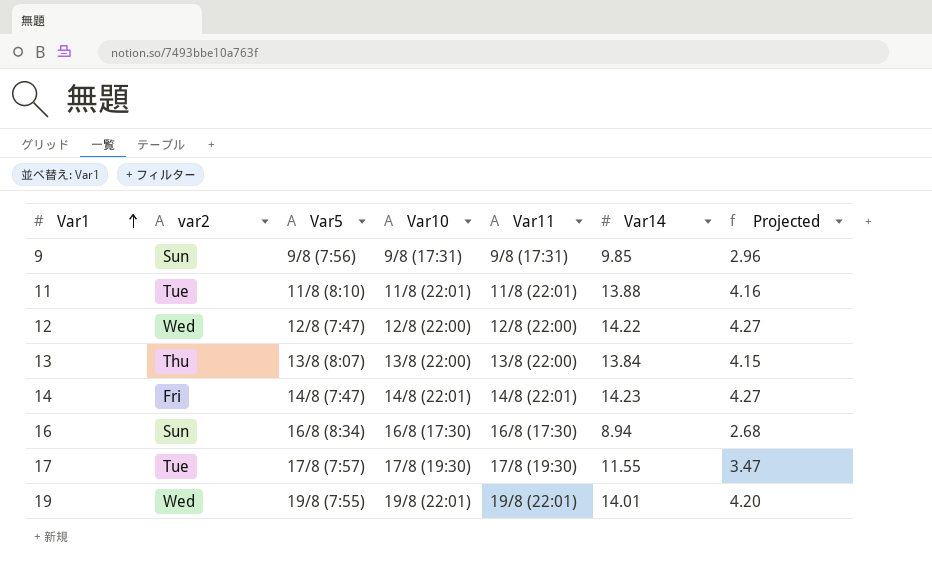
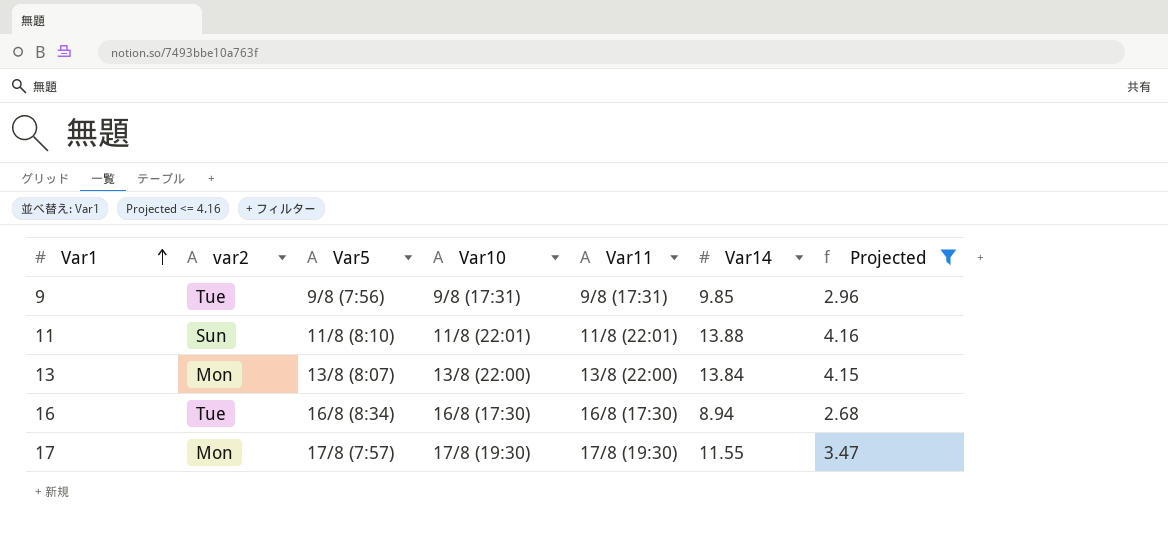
filter: none -> Projected <= 4.16
9 | var2: Sun -> Tue
11 | var2: Tue -> Sun
13 | var2: Thu -> Mon
16 | var2: Sun -> Tue
17 | var2: Tue -> Mon

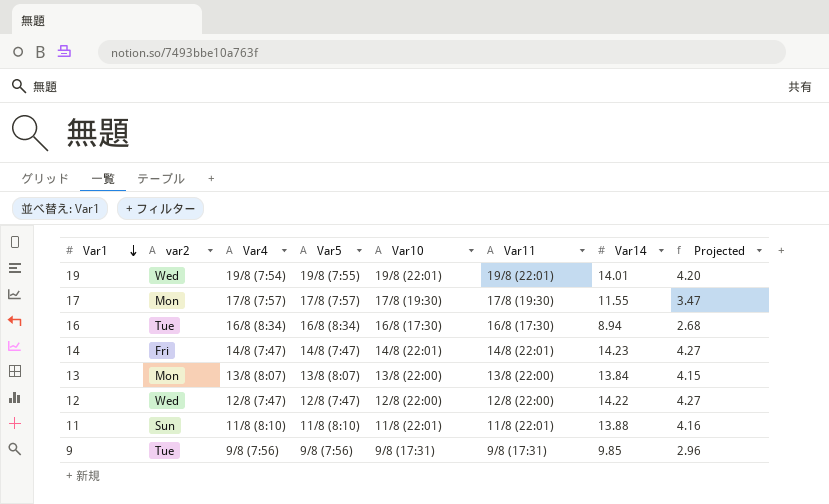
filter: Projected <= 4.16 -> none
row order: Var1 ascending -> Var1 descending
column Var4 | position: none -> 3

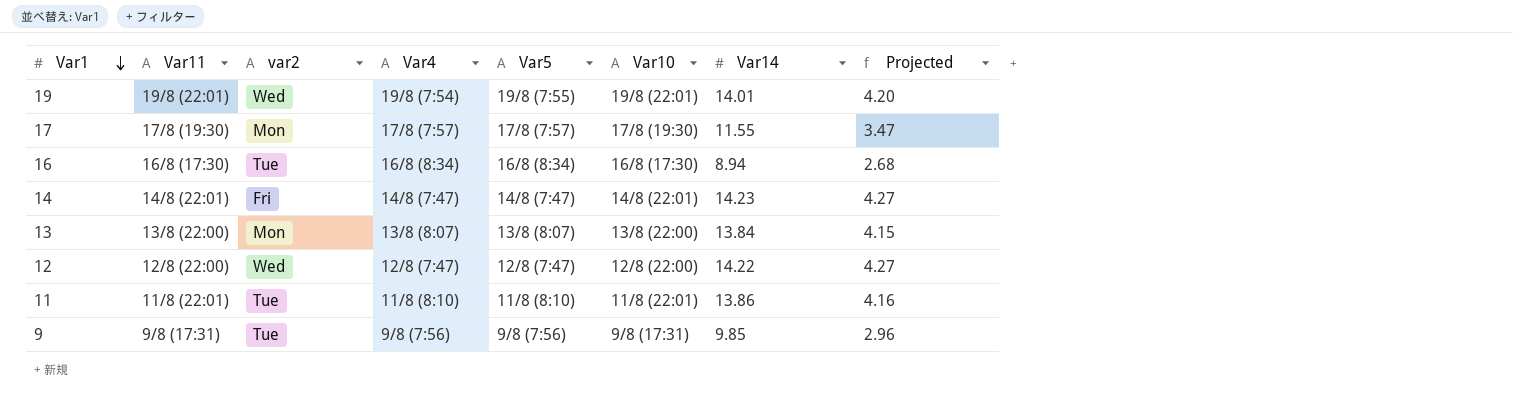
column Var11 | position: 6 -> 2
11 | var2: Sun -> Tue
11 | Var14: 13.88 -> 13.86

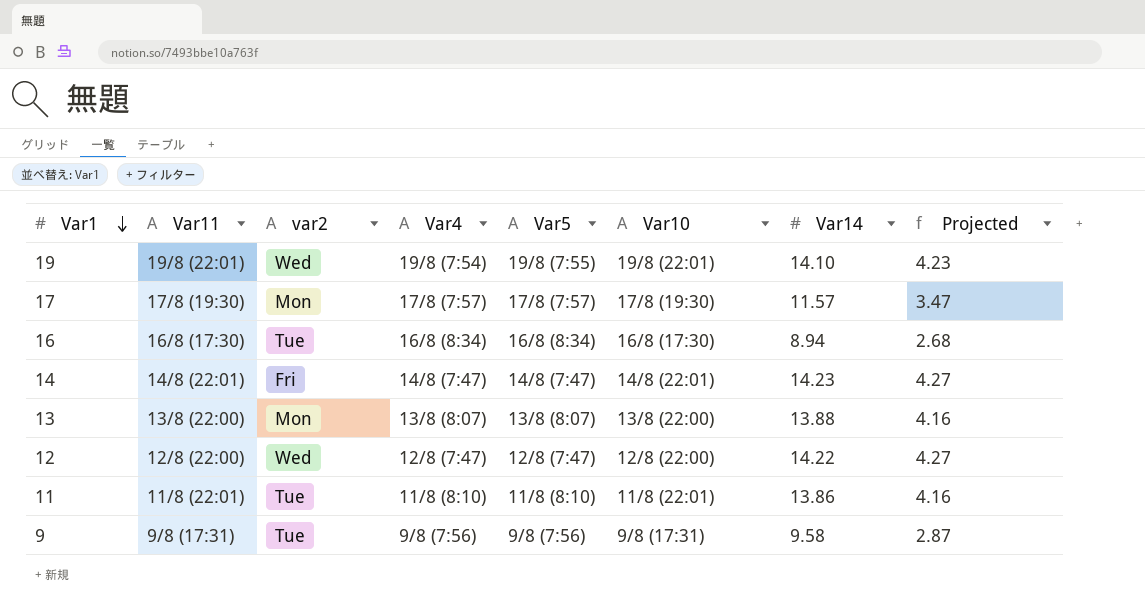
19 | Var14: 14.01 -> 14.10
19 | Projected: 4.20 -> 4.23
17 | Var14: 11.55 -> 11.57
13 | Var14: 13.84 -> 13.88
13 | Projected: 4.15 -> 4.16
9 | Var14: 9.85 -> 9.58
9 | Projected: 2.96 -> 2.87

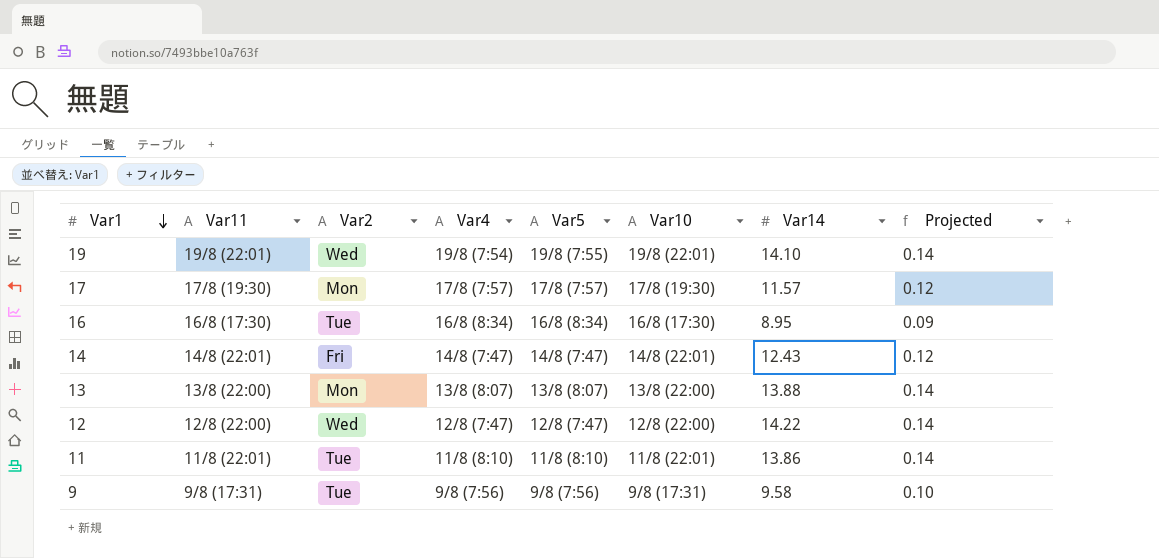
column name: var2 -> Var2
column Projected | formula: [Var14] * 0.3 -> [Var14] * 0.01
16 | Var14: 8.94 -> 8.95
14 | Var14: 14.23 -> 12.43

